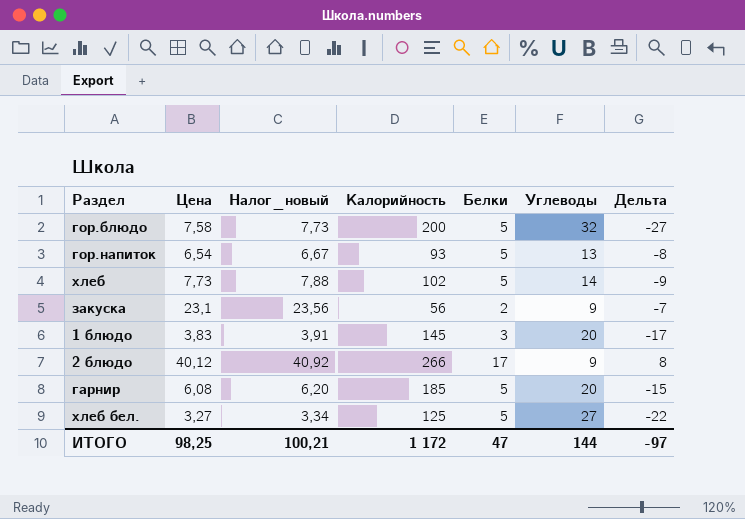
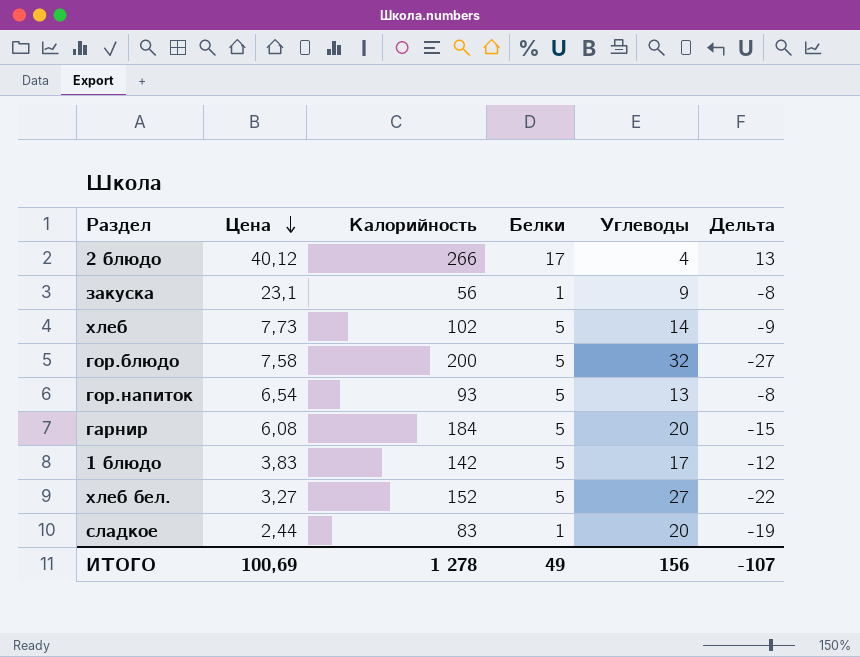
row order: none -> Цена descending
column Налог_новый | formula: [Цена] * 1,02 -> none
2 блюдо | Углеводы: 9 -> 4
2 блюдо | Дельта: 8 -> 13
закуска | Белки: 2 -> 1
закуска | Дельта: -7 -> -8
гарнир | Калорийность: 185 -> 184
1 блюдо | Калорийность: 145 -> 142
1 блюдо | Белки: 3 -> 5
1 блюдо | Углеводы: 20 -> 17
1 блюдо | Дельта: -17 -> -12
хлеб бел. | Калорийность: 125 -> 152
row сладкое: none -> 2,44 | 83 | 1 | 20 | -19
ИТОГО | Цена: 98,25 -> 100,69
ИТОГО | Калорийность: 1 172 -> 1 278
ИТОГО | Белки: 47 -> 49
ИТОГО | Углеводы: 144 -> 156
ИТОГО | Дельта: -97 -> -107

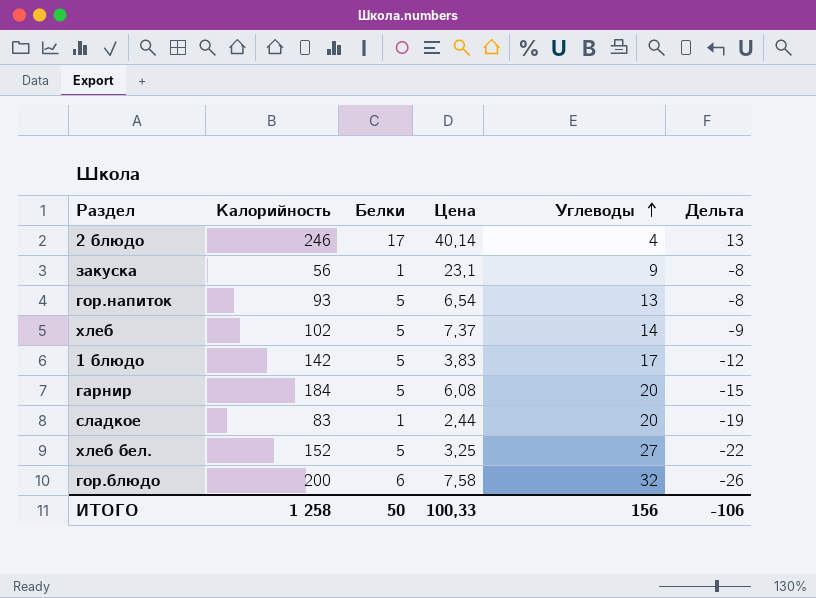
row order: Цена descending -> Углеводы ascending
column Цена | position: 2 -> 4
2 блюдо | Калорийность: 266 -> 246
2 блюдо | Цена: 40,12 -> 40,14
хлеб | Цена: 7,73 -> 7,37
хлеб бел. | Цена: 3,27 -> 3,25
гор.блюдо | Белки: 5 -> 6
гор.блюдо | Дельта: -27 -> -26
ИТОГО | Калорийность: 1 278 -> 1 258
ИТОГО | Белки: 49 -> 50
ИТОГО | Цена: 100,69 -> 100,33
ИТОГО | Дельта: -107 -> -106

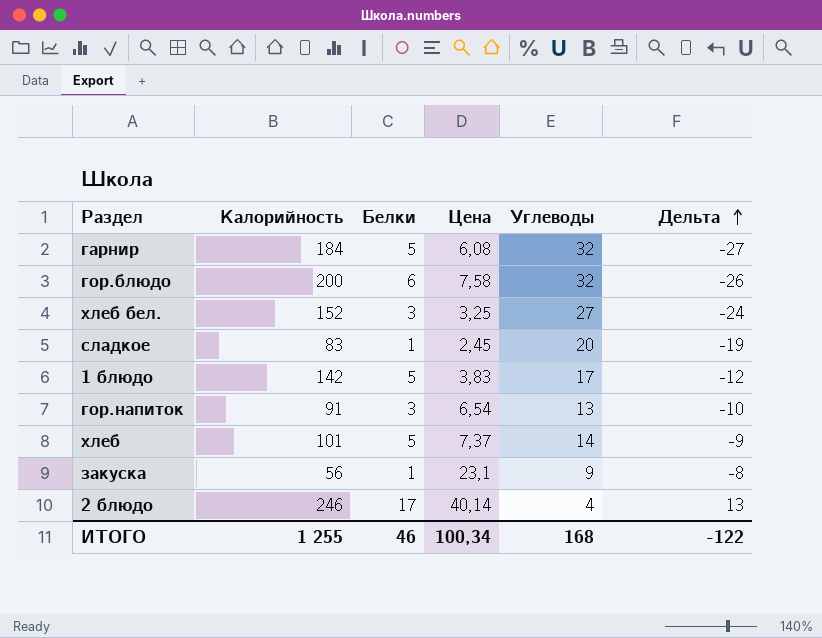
row order: Углеводы ascending -> Дельта ascending
гарнир | Углеводы: 20 -> 32
гарнир | Дельта: -15 -> -27
хлеб бел. | Белки: 5 -> 3
хлеб бел. | Дельта: -22 -> -24
сладкое | Цена: 2,44 -> 2,45
гор.напиток | Калорийность: 93 -> 91
гор.напиток | Белки: 5 -> 3
гор.напиток | Дельта: -8 -> -10
хлеб | Калорийность: 102 -> 101
ИТОГО | Калорийность: 1 258 -> 1 255
ИТОГО | Белки: 50 -> 46
ИТОГО | Цена: 100,33 -> 100,34
ИТОГО | Углеводы: 156 -> 168
ИТОГО | Дельта: -106 -> -122

